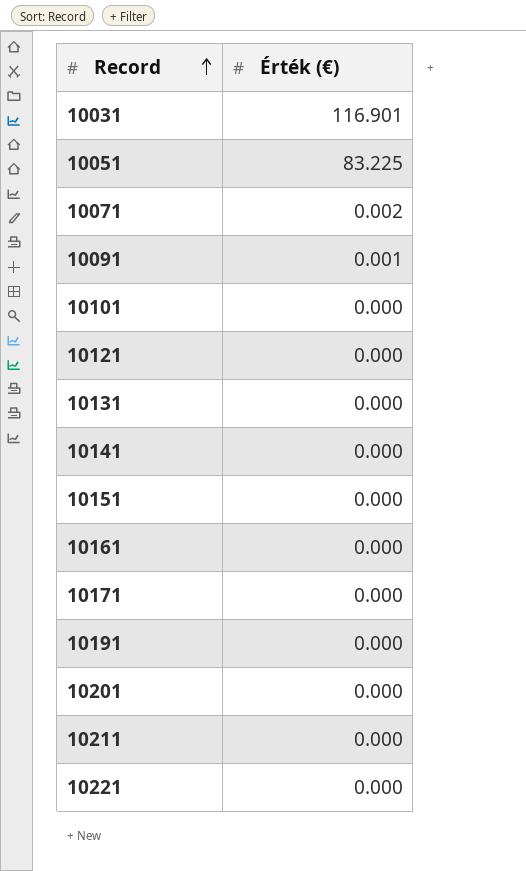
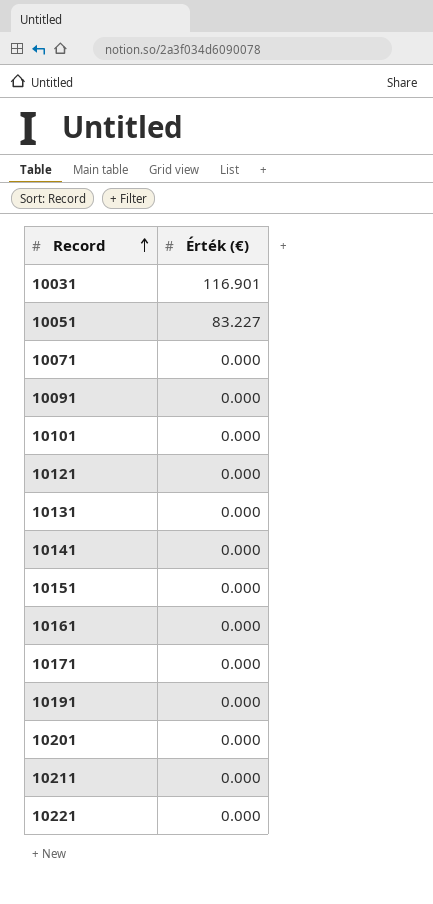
10051 | Érték (€): 83.225 -> 83.227
10071 | Érték (€): 0.002 -> 0.000
10091 | Érték (€): 0.001 -> 0.000

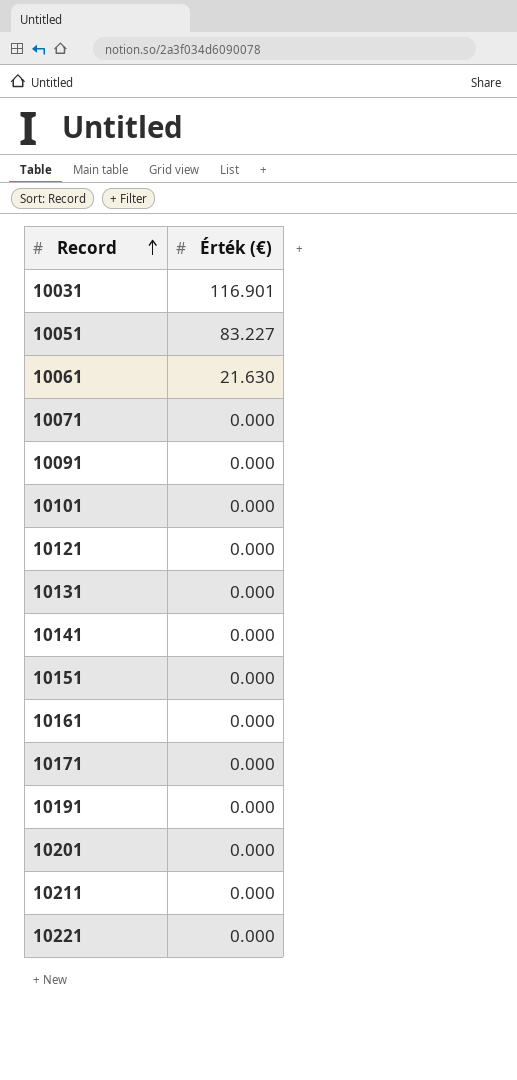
row 10061: none -> 21.630

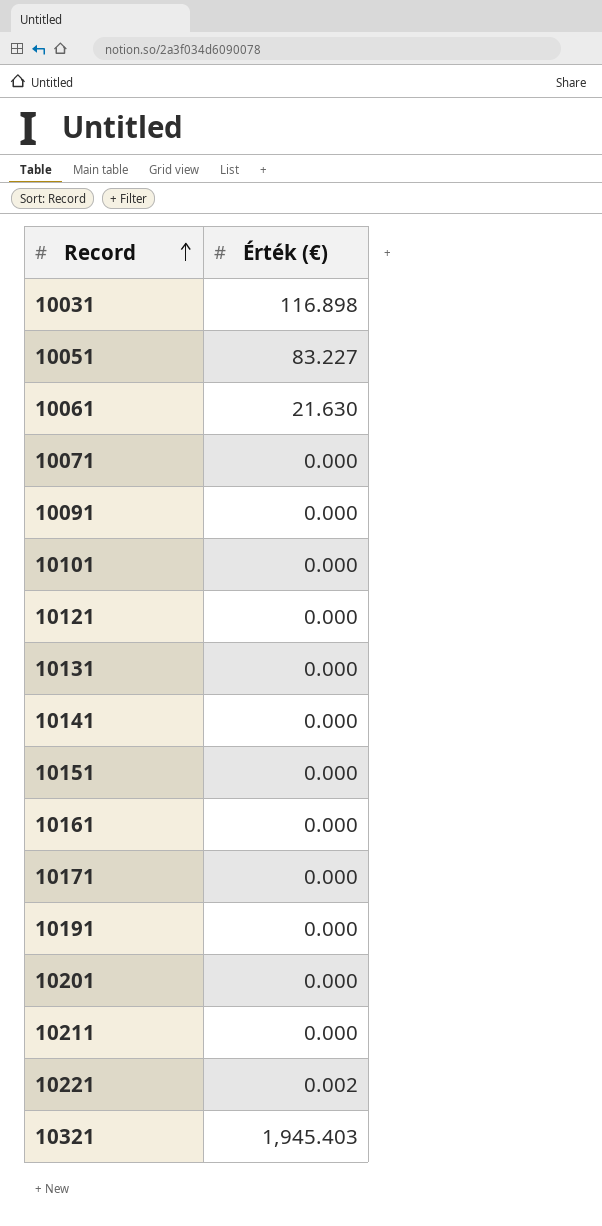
10031 | Érték (€): 116.901 -> 116.898
10221 | Érték (€): 0.000 -> 0.002
row 10321: none -> 1,945.403

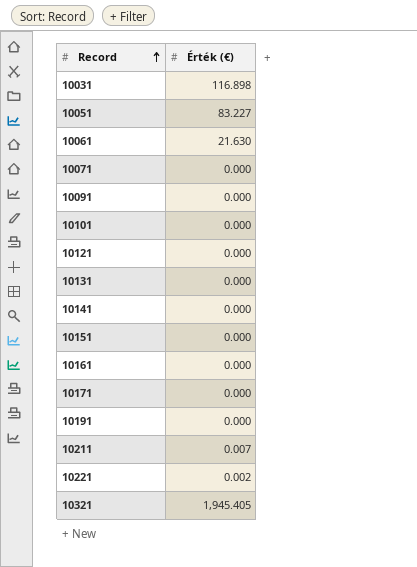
row 10201: 0.000 -> none
10211 | Érték (€): 0.000 -> 0.007
10321 | Érték (€): 1,945.403 -> 1,945.405

